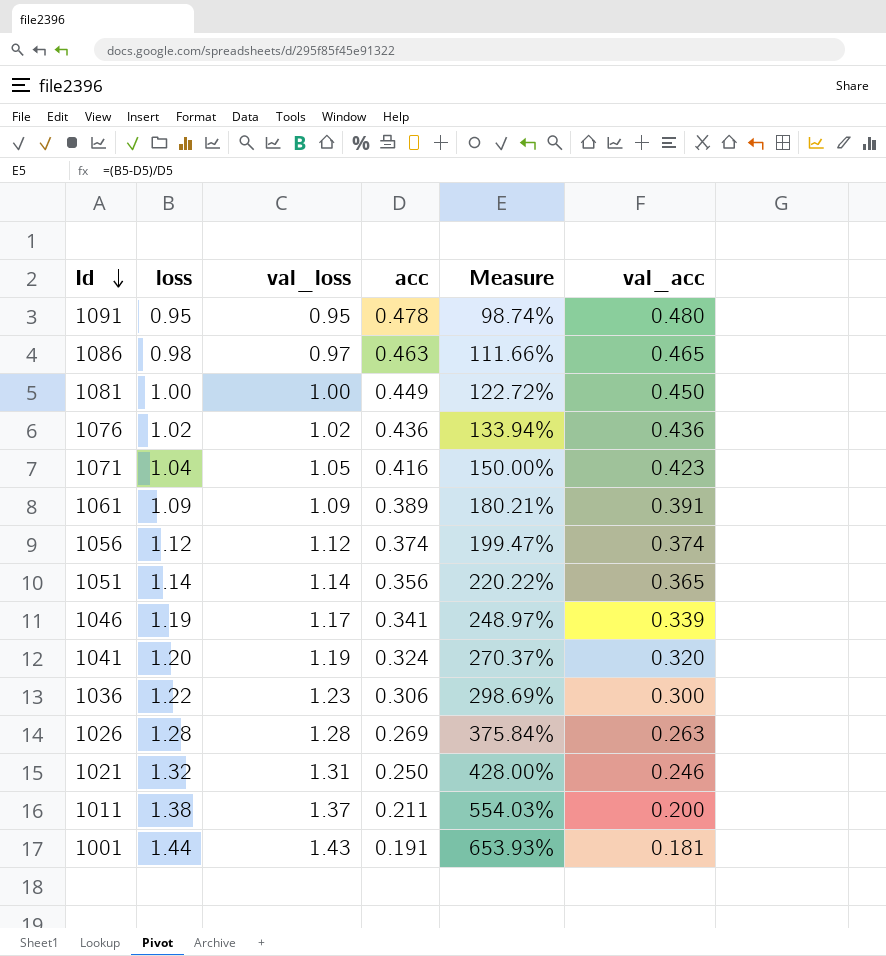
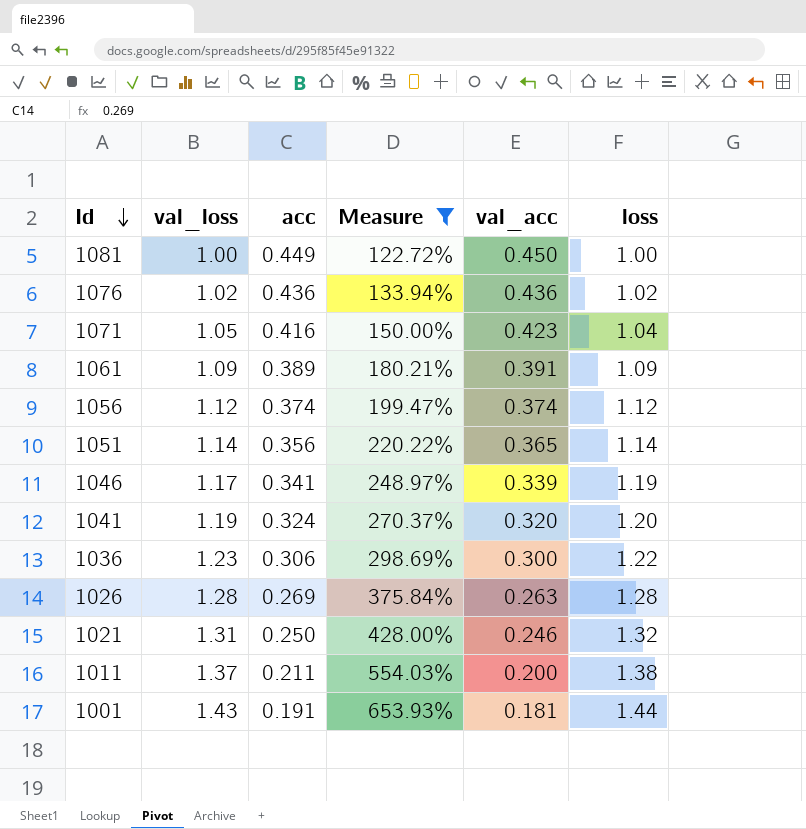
filter: none -> Measure >= 122.72%
column loss | position: 2 -> 6

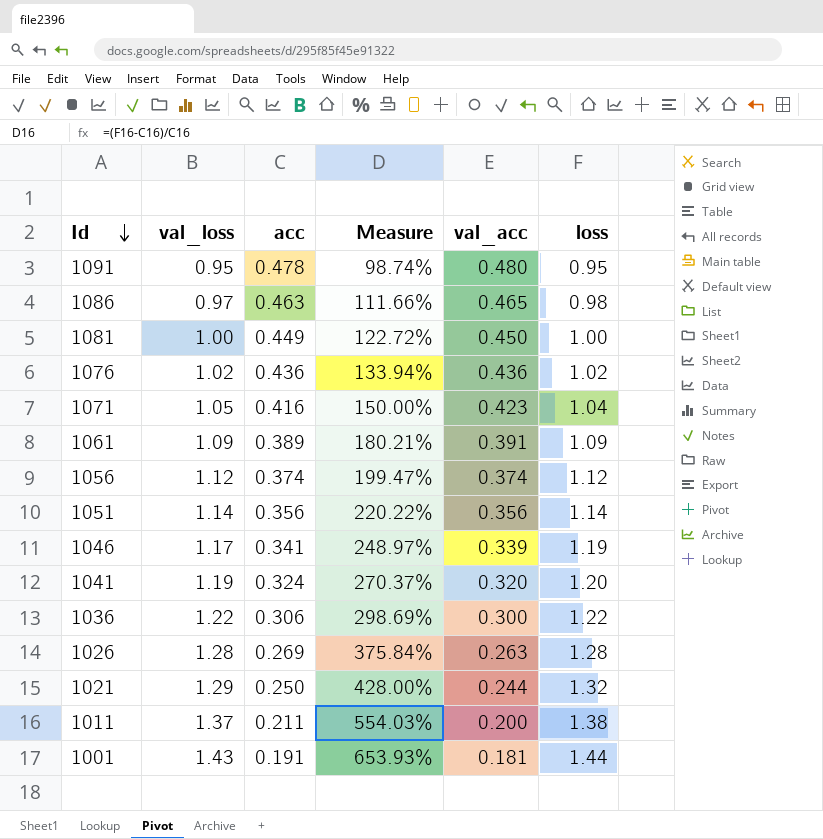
filter: Measure >= 122.72% -> none
1051 | val_acc: 0.365 -> 0.356
1036 | val_loss: 1.23 -> 1.22
1021 | val_loss: 1.31 -> 1.29
1021 | val_acc: 0.246 -> 0.244

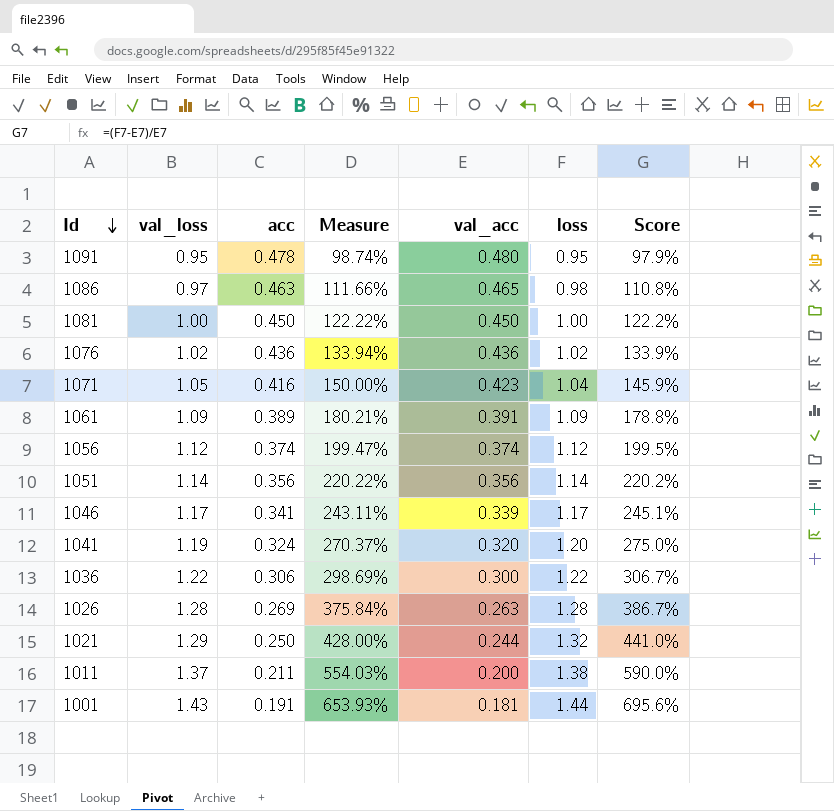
column Score | formula: none -> ([loss] - [val_acc]) / [val_acc]
1081 | acc: 0.449 -> 0.450
1081 | Measure: 122.72% -> 122.22%
1046 | Measure: 248.97% -> 243.11%
1046 | loss: 1.19 -> 1.17

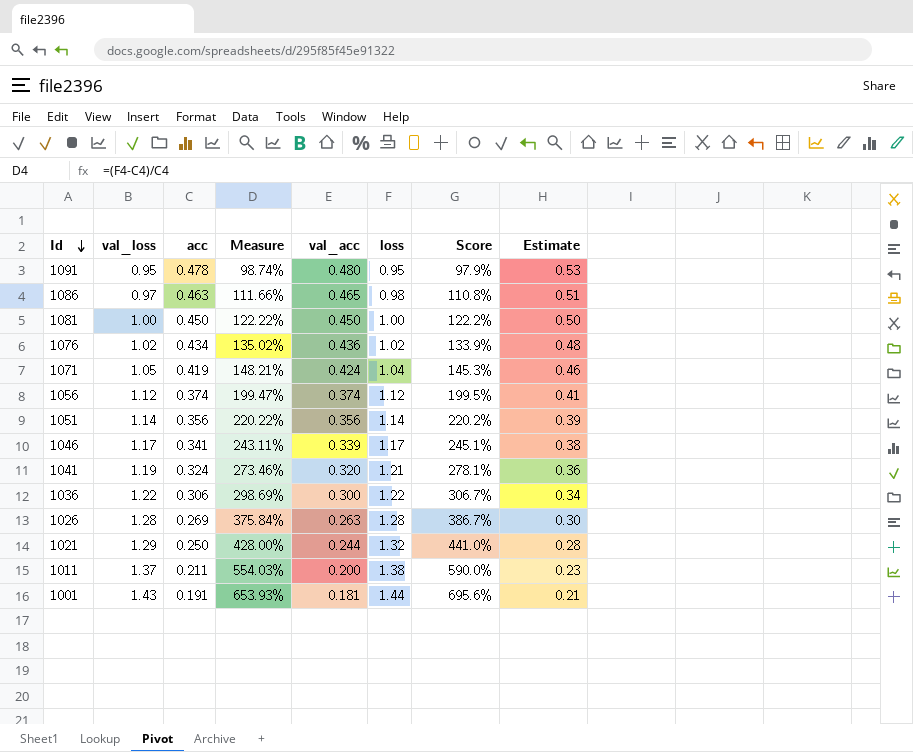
column Estimate | formula: none -> [acc] * 1.1
row 1061: 1.09 | 0.389 | 180.21% | 0.391 | 1.09 | 178.8% -> none
1076 | acc: 0.436 -> 0.434
1076 | Measure: 133.94% -> 135.02%
1071 | acc: 0.416 -> 0.419
1071 | Measure: 150.00% -> 148.21%
1071 | val_acc: 0.423 -> 0.424
1071 | Score: 145.9% -> 145.3%
1041 | Measure: 270.37% -> 273.46%
1041 | loss: 1.20 -> 1.21
1041 | Score: 275.0% -> 278.1%

